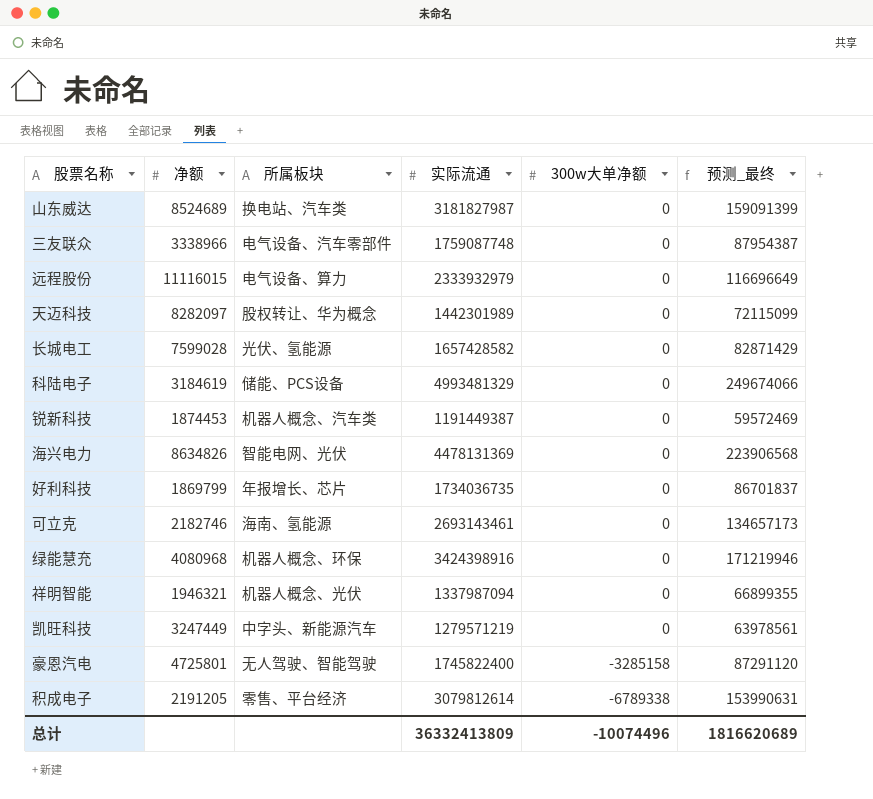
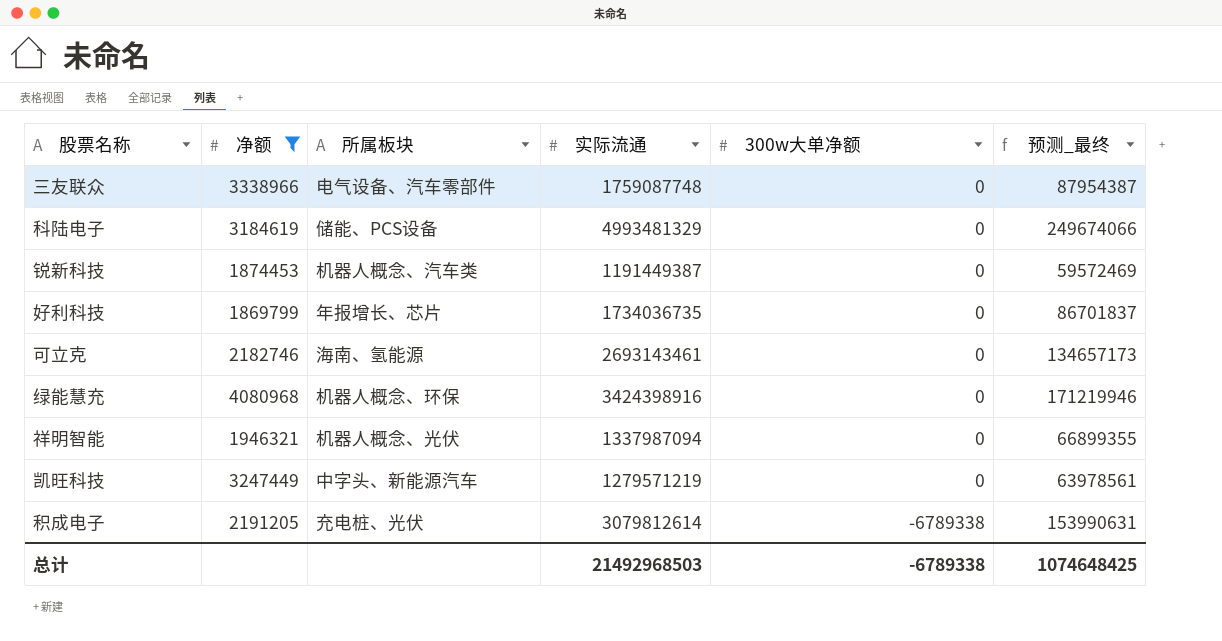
filter: none -> 净额 <= 4080968
积成电子 | 所属板块: 零售、平台经济 -> 充电桩、光伏
总计 | 实际流通: 36332413809 -> 21492968503
总计 | 300w大单净额: -10074496 -> -6789338
总计 | 预测_最终: 1816620689 -> 1074648425

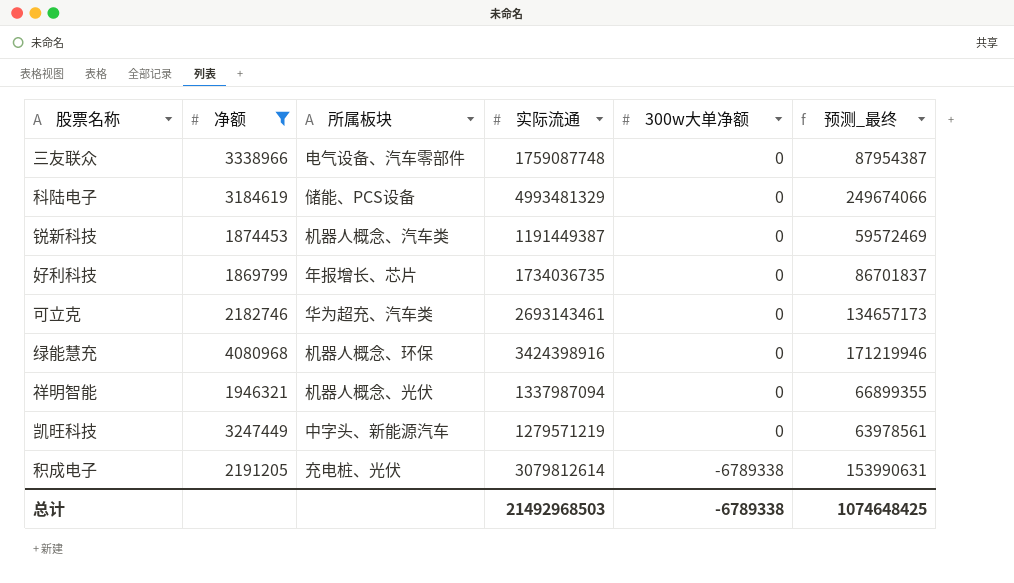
可立克 | 所属板块: 海南、氢能源 -> 华为超充、汽车类

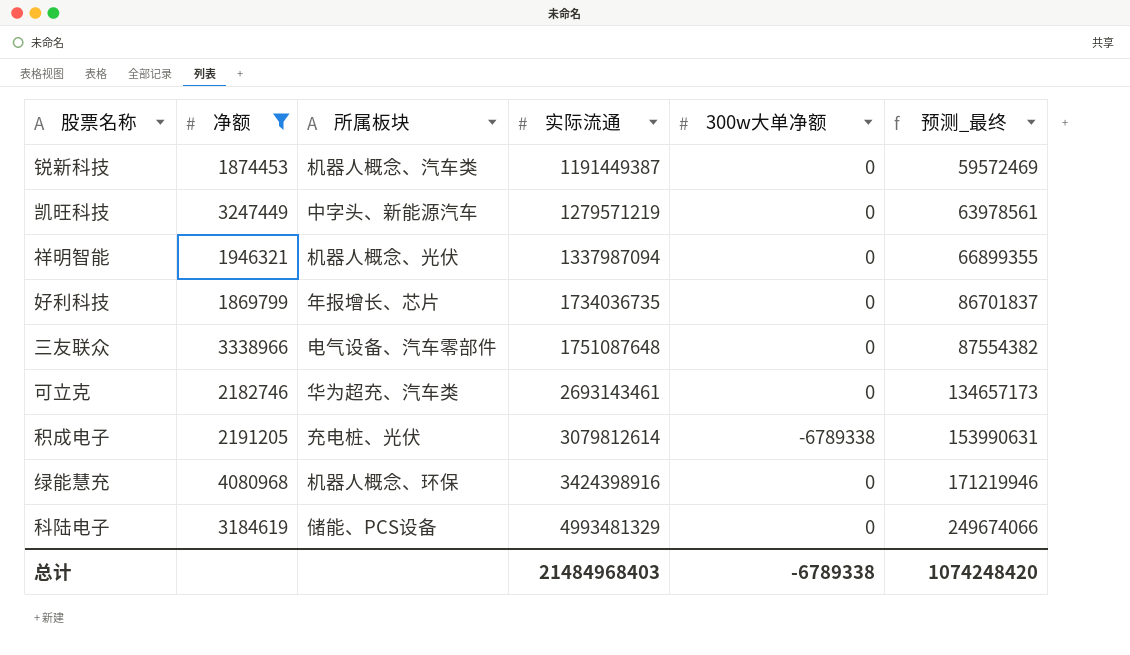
row order: 300w大单净额 descending -> 实际流通 ascending
三友联众 | 实际流通: 1759087748 -> 1751087648
三友联众 | 预测_最终: 87954387 -> 87554382
总计 | 实际流通: 21492968503 -> 21484968403
总计 | 预测_最终: 1074648425 -> 1074248420

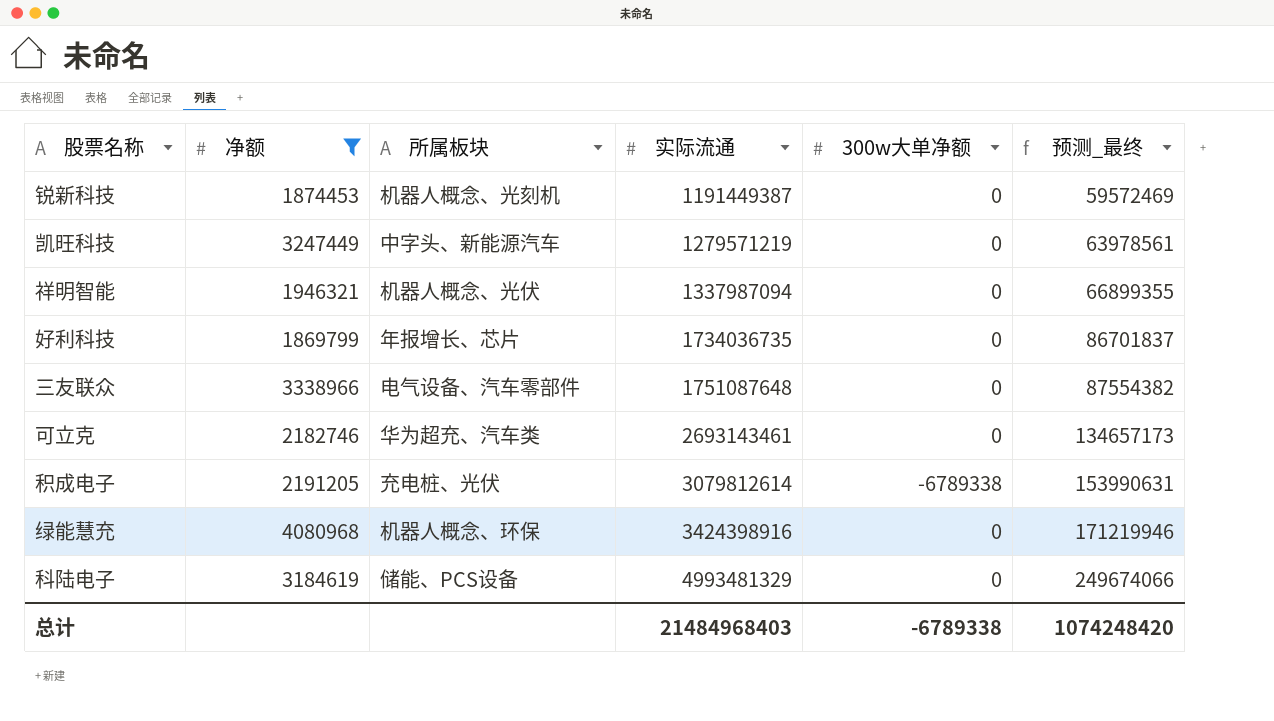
锐新科技 | 所属板块: 机器人概念、汽车类 -> 机器人概念、光刻机

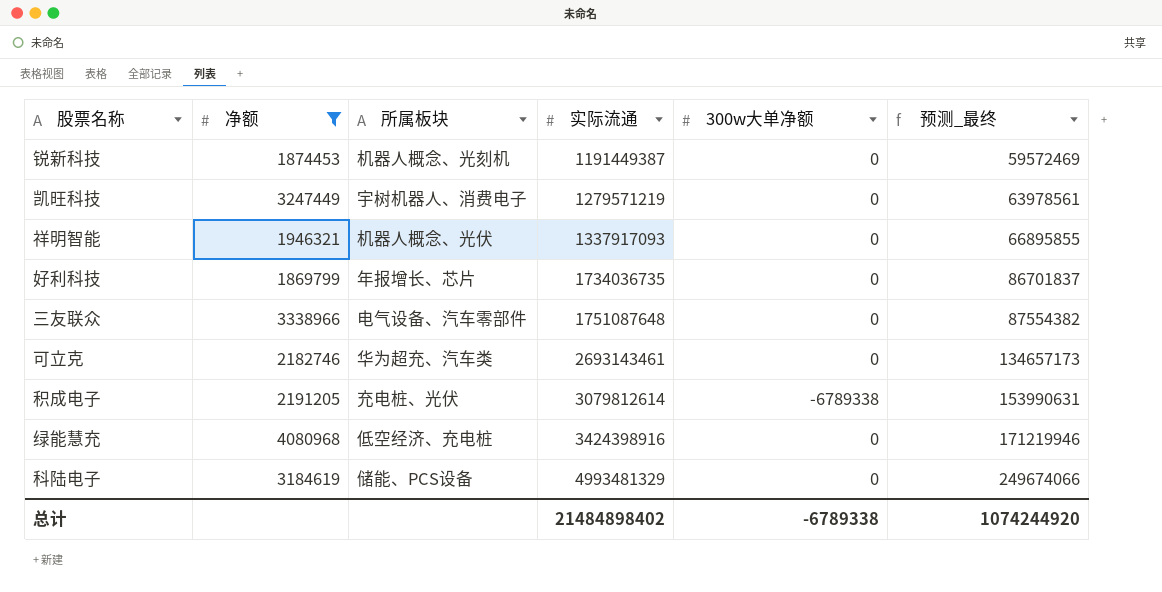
凯旺科技 | 所属板块: 中字头、新能源汽车 -> 宇树机器人、消费电子
祥明智能 | 实际流通: 1337987094 -> 1337917093
祥明智能 | 预测_最终: 66899355 -> 66895855
绿能慧充 | 所属板块: 机器人概念、环保 -> 低空经济、充电桩
总计 | 实际流通: 21484968403 -> 21484898402
总计 | 预测_最终: 1074248420 -> 1074244920

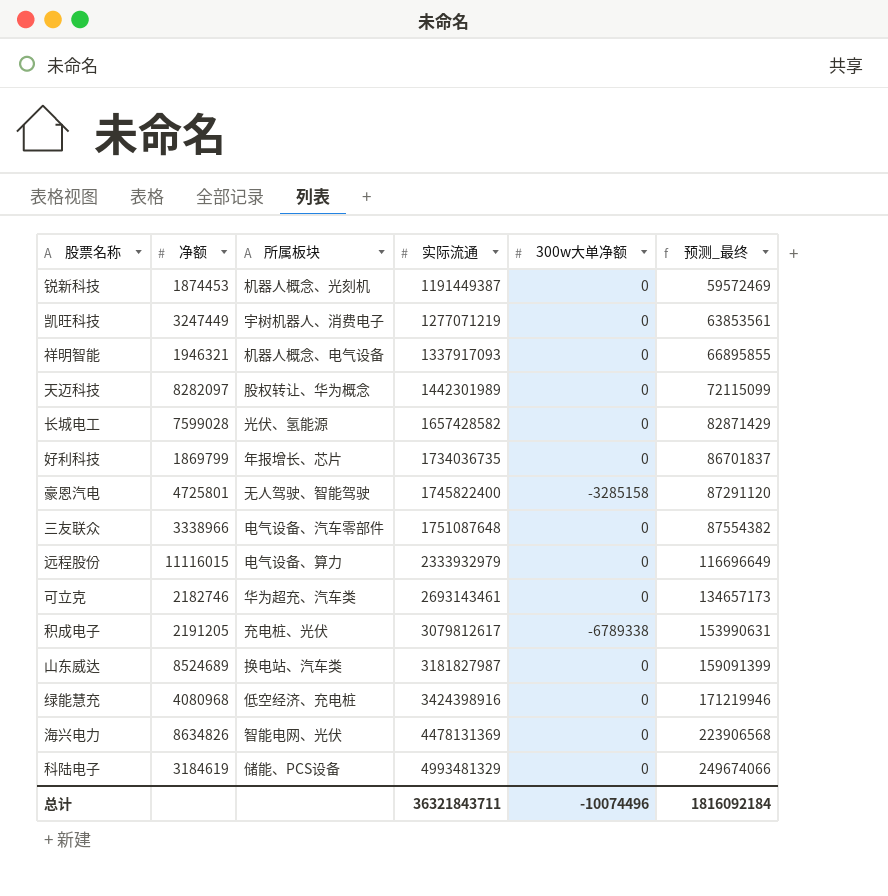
filter: 净额 <= 4080968 -> none
凯旺科技 | 实际流通: 1279571219 -> 1277071219
凯旺科技 | 预测_最终: 63978561 -> 63853561
祥明智能 | 所属板块: 机器人概念、光伏 -> 机器人概念、电气设备
积成电子 | 实际流通: 3079812614 -> 3079812617
总计 | 实际流通: 21484898402 -> 36321843711
总计 | 300w大单净额: -6789338 -> -10074496
总计 | 预测_最终: 1074244920 -> 1816092184

